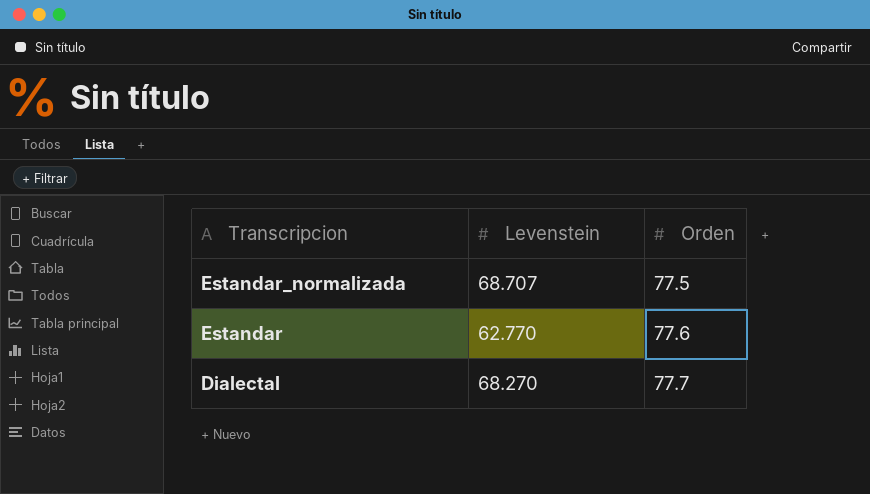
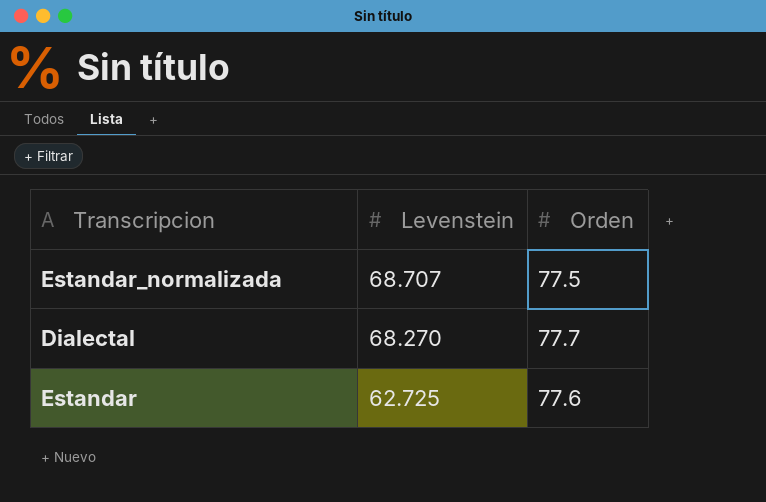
row order: Transcripcion descending -> Levenstein descending
Estandar | Levenstein: 62.770 -> 62.725

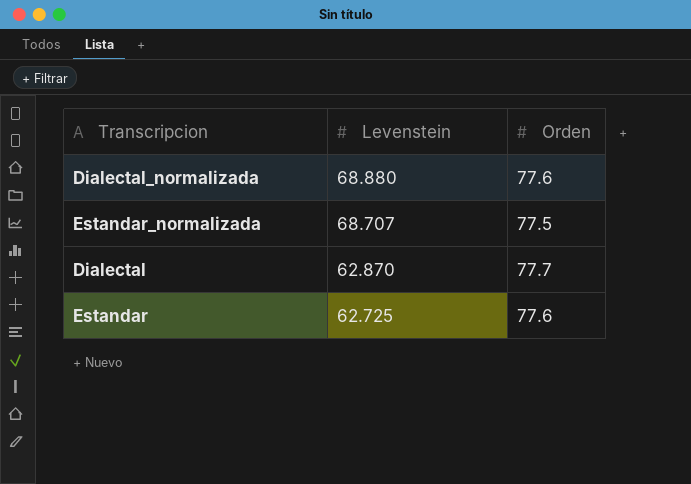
row Dialectal_normalizada: none -> 68.880 | 77.6
Dialectal | Levenstein: 68.270 -> 62.870

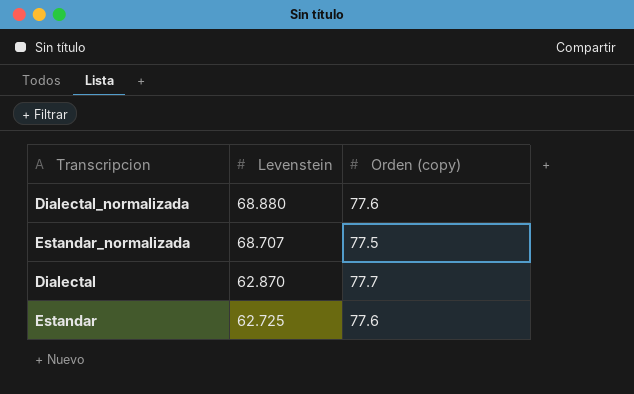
column name: Orden -> Orden (copy)

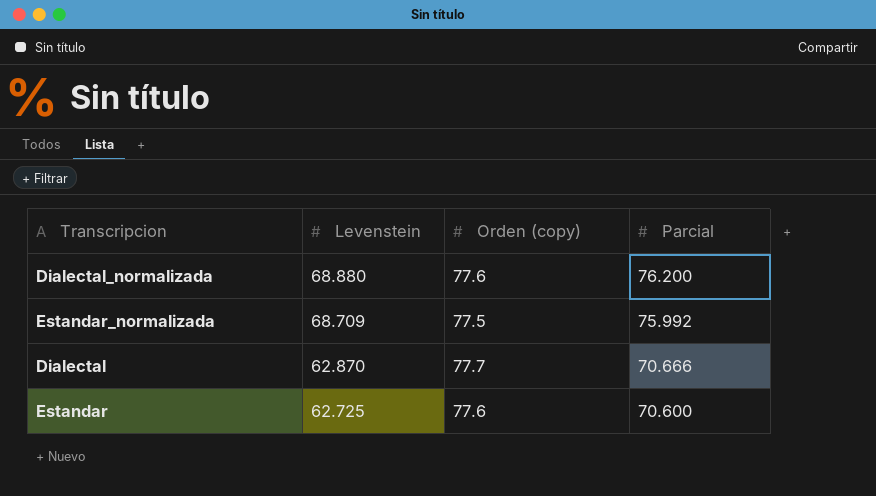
column Parcial | position: none -> 4
Estandar_normalizada | Levenstein: 68.707 -> 68.709

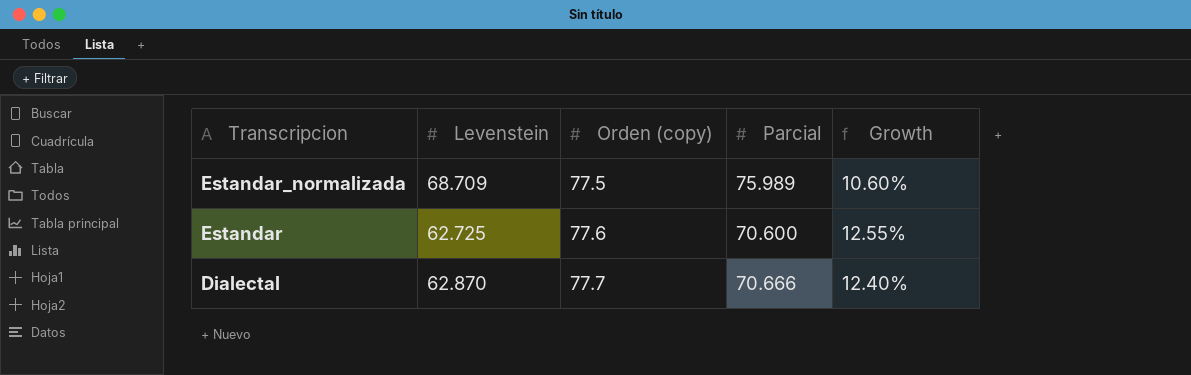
row order: Levenstein descending -> Transcripcion descending
column Growth | formula: none -> ([Parcial] - [Levenstein]) / [Levenstein]
row Dialectal_normalizada: 68.880 | 77.6 | 76.200 -> none
Estandar_normalizada | Parcial: 75.992 -> 75.989

